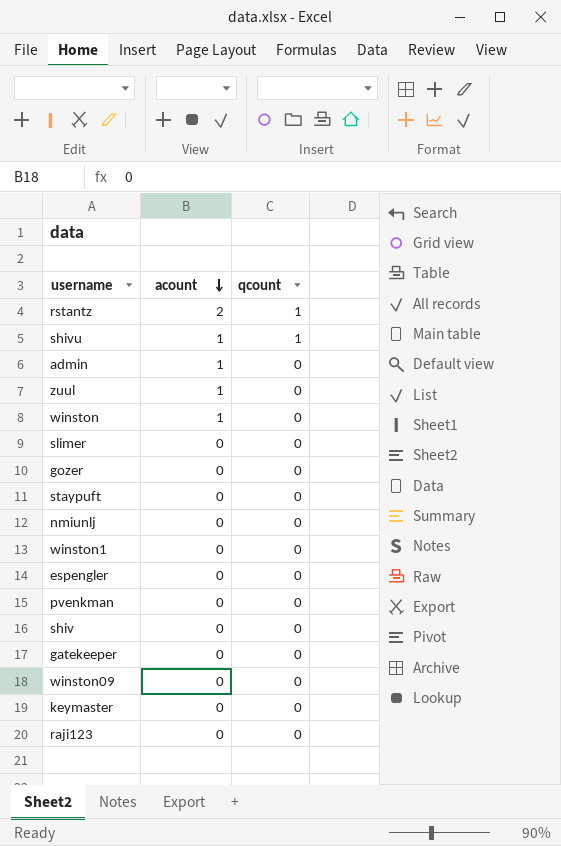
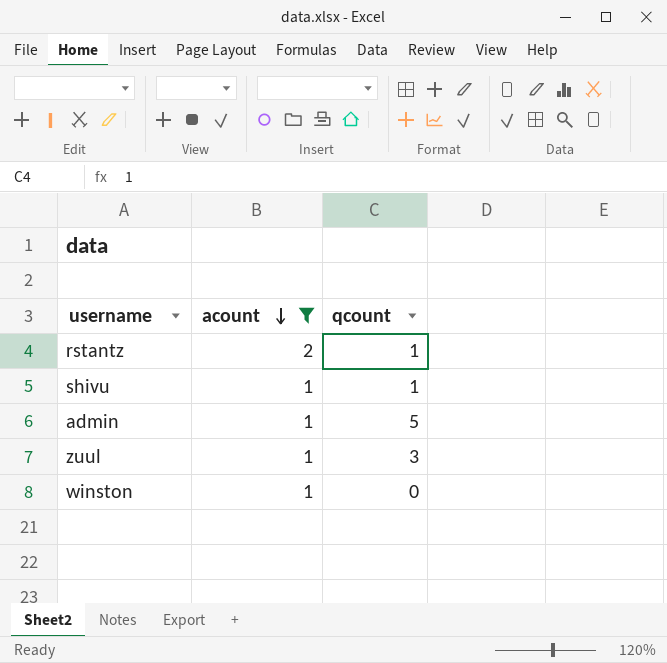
filter: none -> acount != 0
admin | qcount: 0 -> 5
zuul | qcount: 0 -> 3

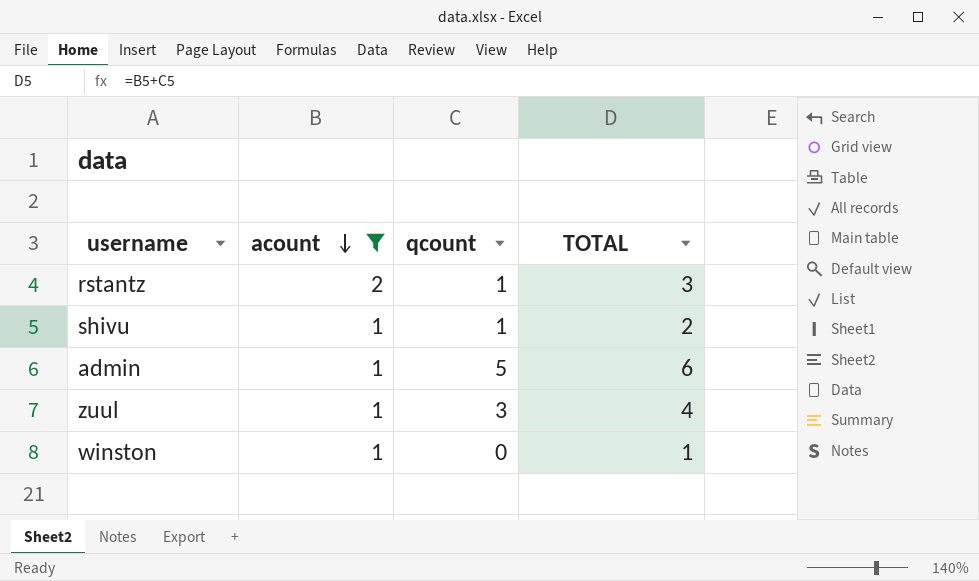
column TOTAL | formula: none -> [acount] + [qcount]

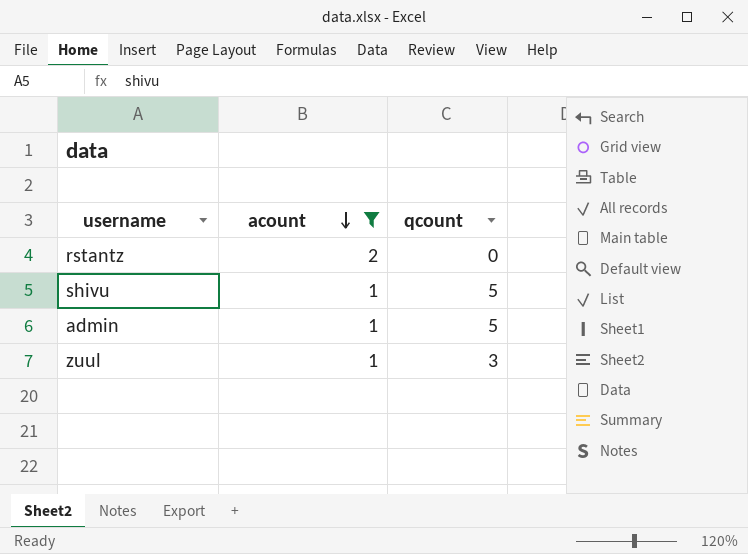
column TOTAL | formula: [acount] + [qcount] -> none
row winston: 1 | 0 | 1 -> none
rstantz | qcount: 1 -> 0
shivu | qcount: 1 -> 5

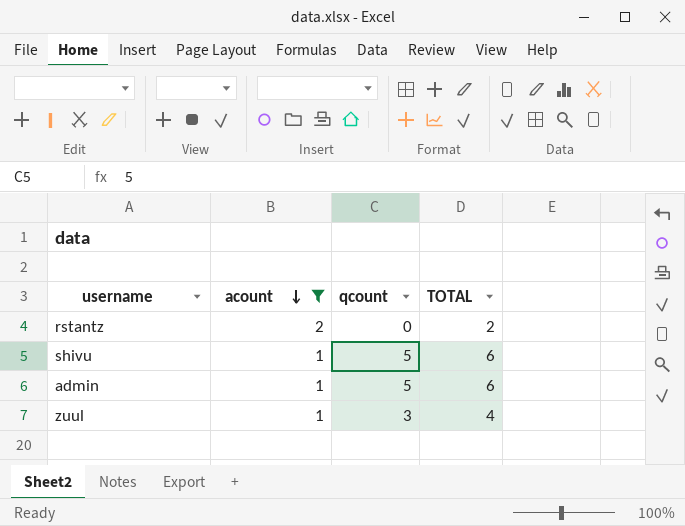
column TOTAL | formula: none -> [acount] + [qcount]

